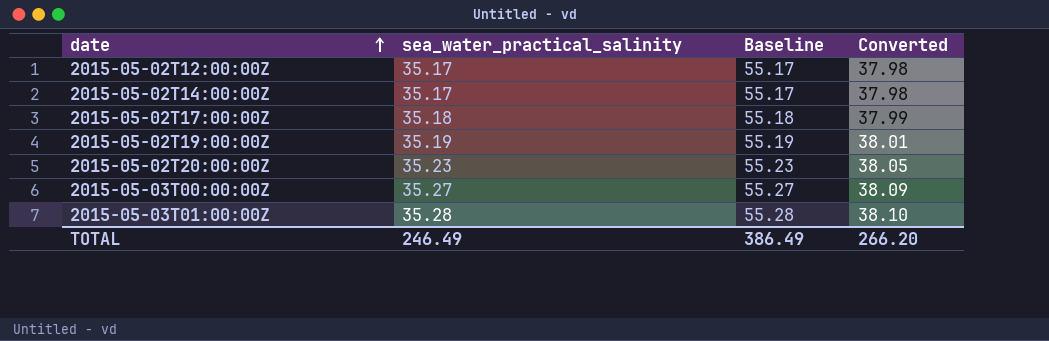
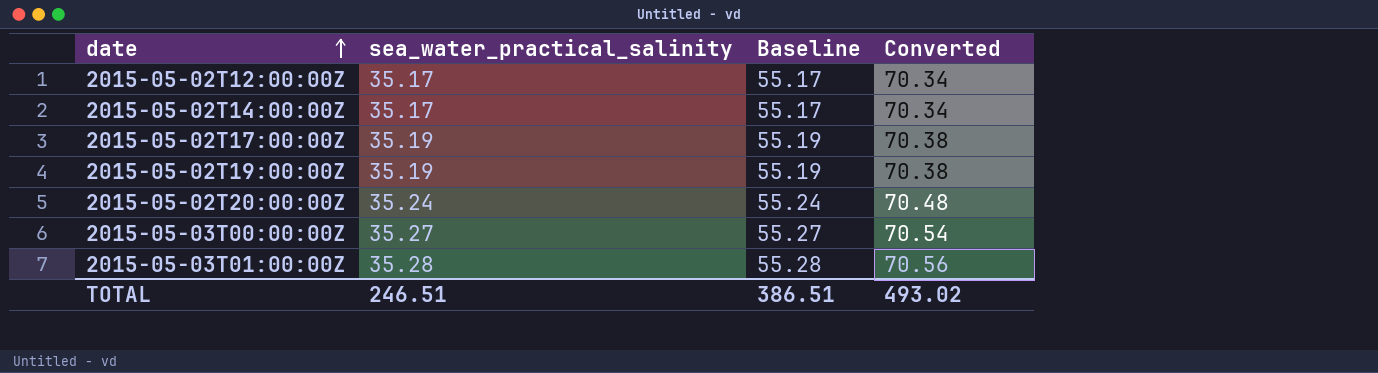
column Converted | formula: [sea_water_practical_salinity] * 1.08 -> [sea_water_practical_salinity] * 2
2015-05-02T17:00:00Z | sea_water_practical_salinity: 35.18 -> 35.19
2015-05-02T17:00:00Z | Baseline: 55.18 -> 55.19
2015-05-02T20:00:00Z | sea_water_practical_salinity: 35.23 -> 35.24
2015-05-02T20:00:00Z | Baseline: 55.23 -> 55.24
TOTAL | sea_water_practical_salinity: 246.49 -> 246.51
TOTAL | Baseline: 386.49 -> 386.51
TOTAL | Converted: 266.20 -> 493.02

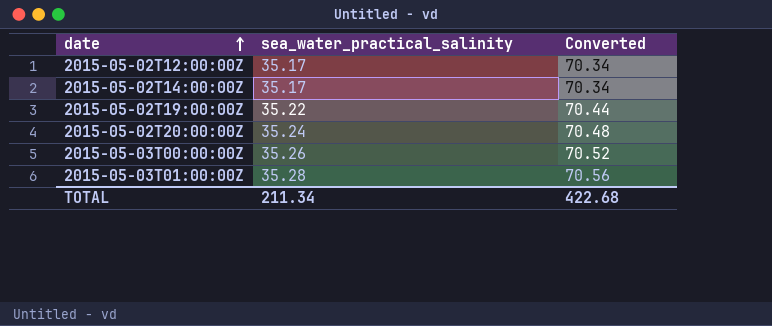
column Baseline | formula: [sea_water_practical_salinity] + 20 -> none
row 2015-05-02T17:00:00Z: 35.19 | 55.19 | 70.38 -> none
2015-05-02T19:00:00Z | sea_water_practical_salinity: 35.19 -> 35.22
2015-05-02T19:00:00Z | Converted: 70.38 -> 70.44
2015-05-03T00:00:00Z | sea_water_practical_salinity: 35.27 -> 35.26
2015-05-03T00:00:00Z | Converted: 70.54 -> 70.52
TOTAL | sea_water_practical_salinity: 246.51 -> 211.34
TOTAL | Converted: 493.02 -> 422.68

